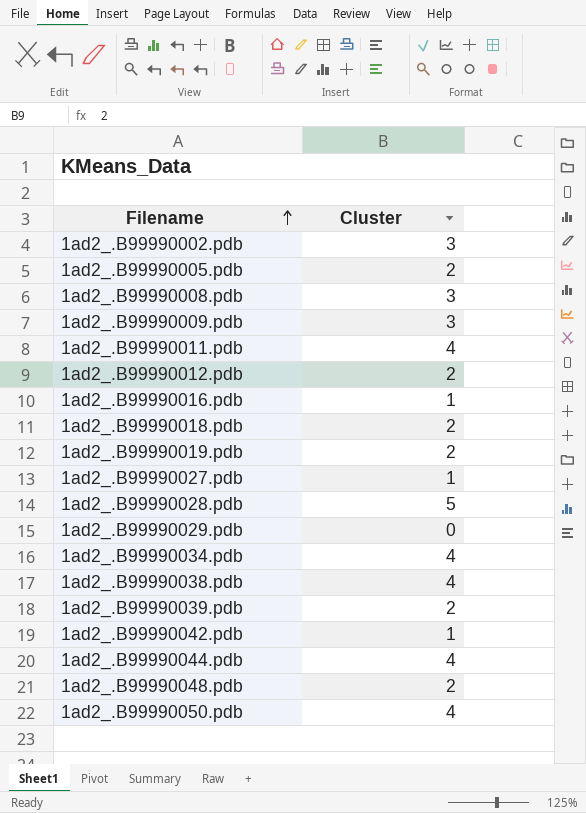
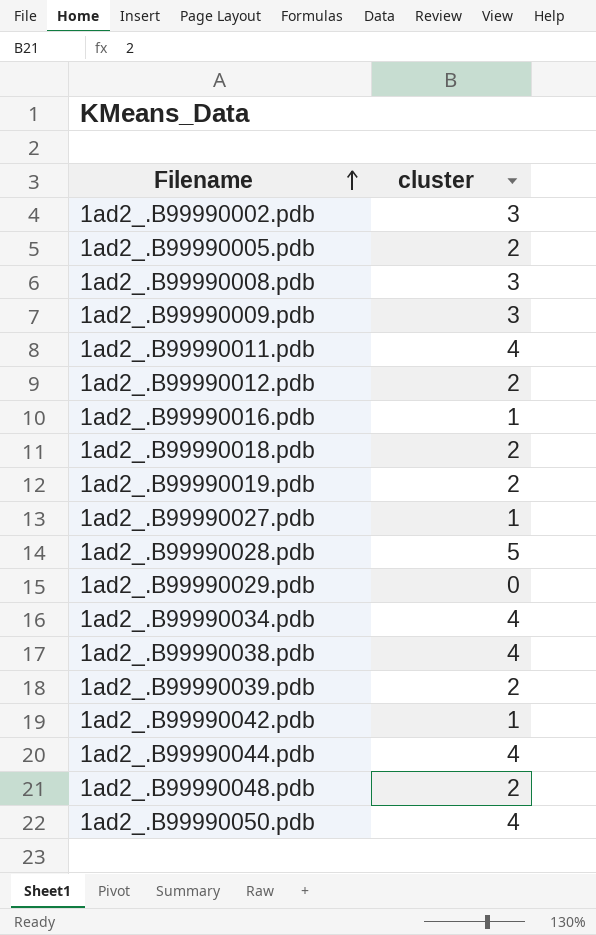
column name: Cluster -> cluster

